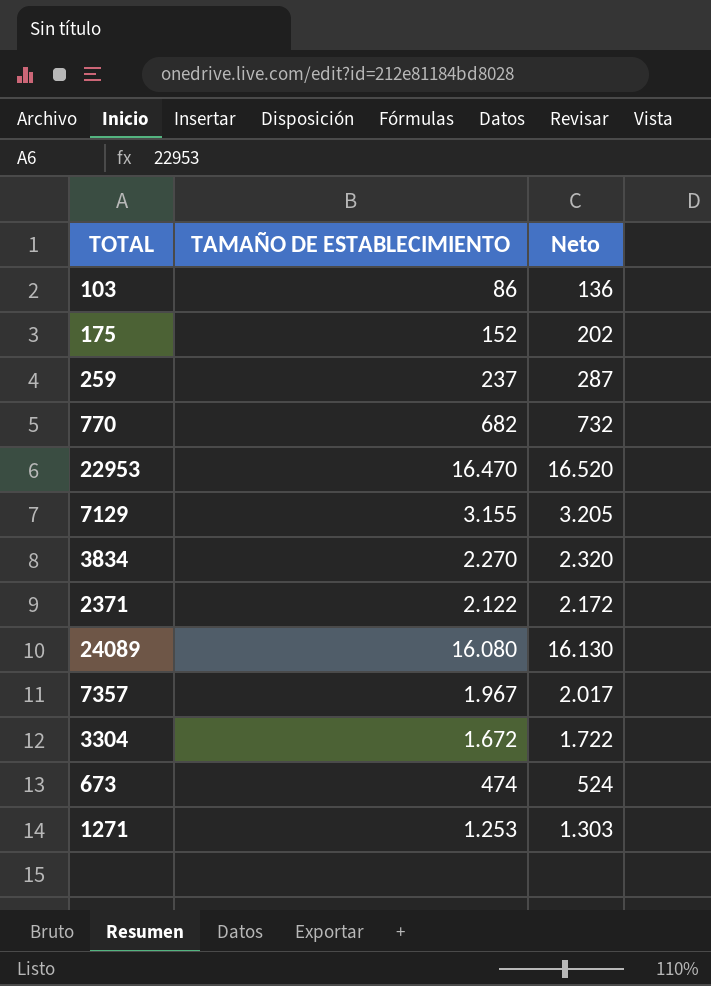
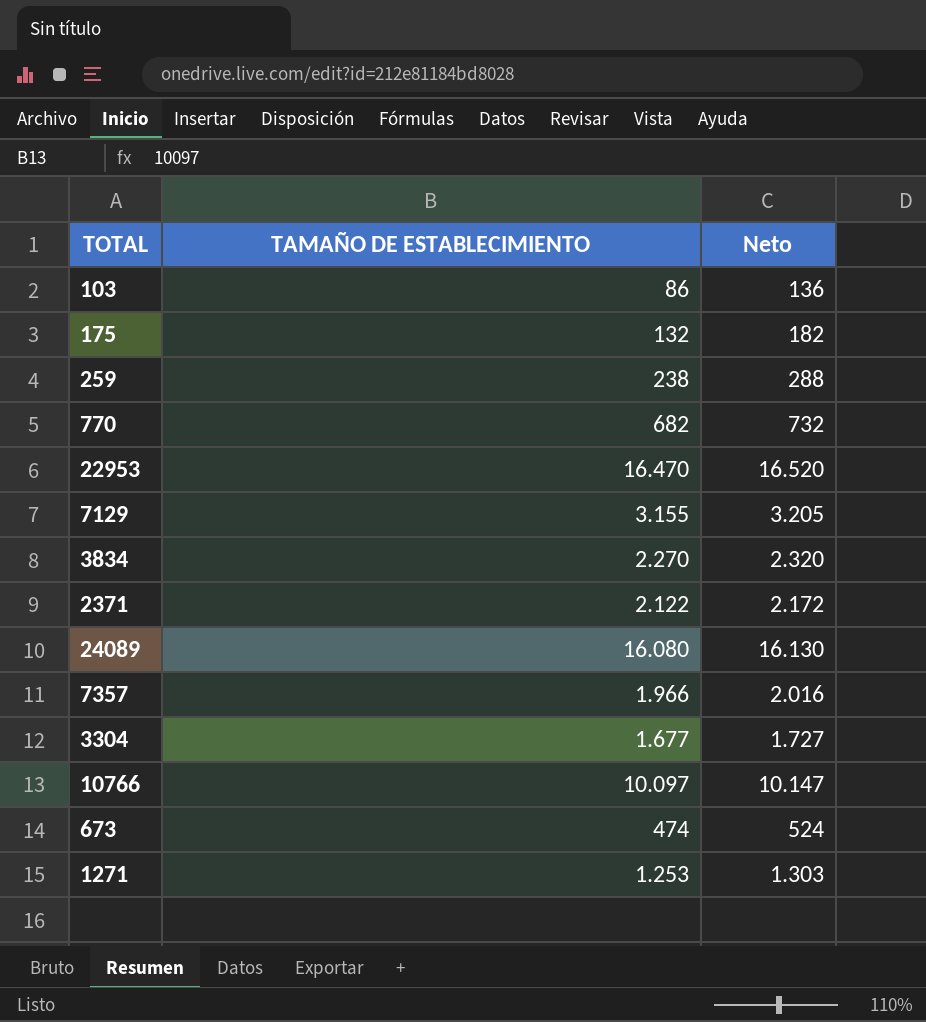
175 | TAMAÑO DE ESTABLECIMIENTO: 152 -> 132
175 | Neto: 202 -> 182
259 | TAMAÑO DE ESTABLECIMIENTO: 237 -> 238
259 | Neto: 287 -> 288
7357 | TAMAÑO DE ESTABLECIMIENTO: 1.967 -> 1.966
7357 | Neto: 2.017 -> 2.016
3304 | TAMAÑO DE ESTABLECIMIENTO: 1.672 -> 1.677
3304 | Neto: 1.722 -> 1.727
row 10766: none -> 10.097 | 10.147

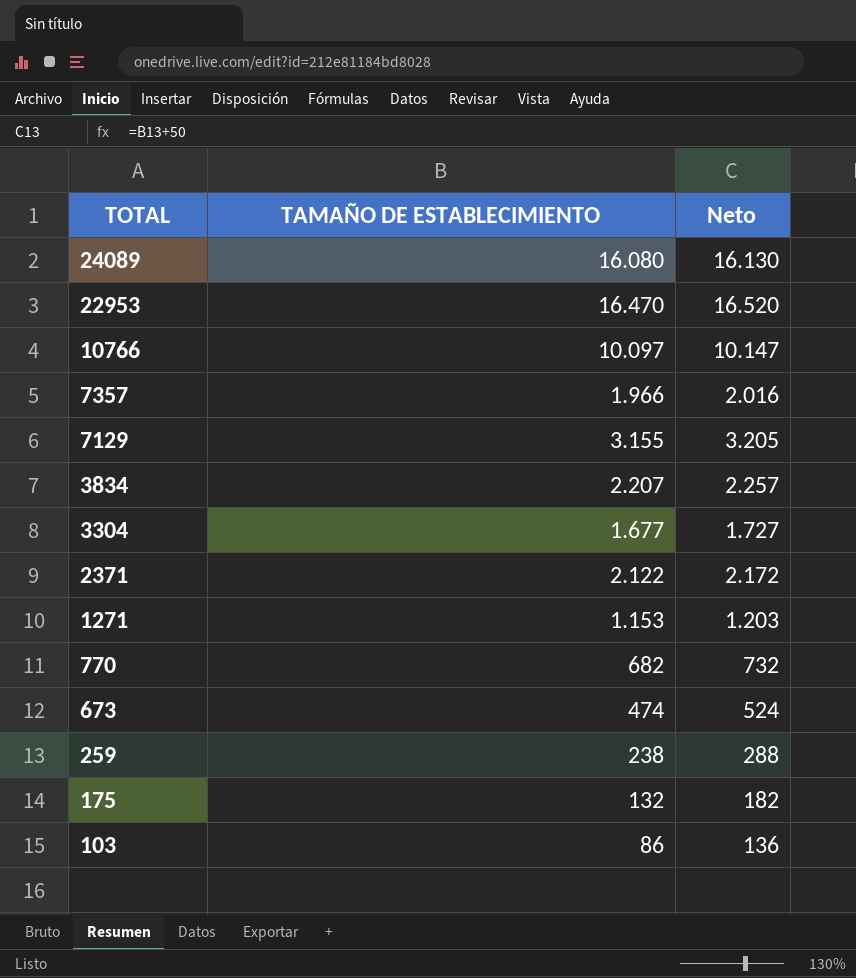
row order: none -> TOTAL descending
3834 | TAMAÑO DE ESTABLECIMIENTO: 2.270 -> 2.207
3834 | Neto: 2.320 -> 2.257
1271 | TAMAÑO DE ESTABLECIMIENTO: 1.253 -> 1.153
1271 | Neto: 1.303 -> 1.203

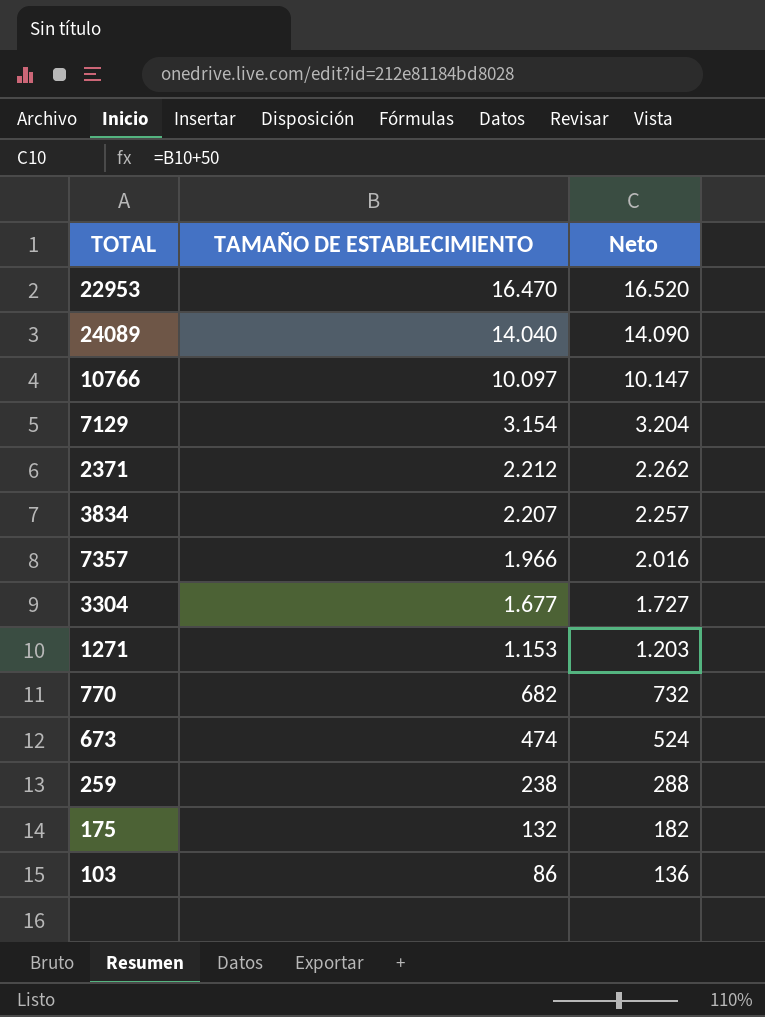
row order: TOTAL descending -> TAMAÑO DE ESTABLECIMIENTO descending
24089 | TAMAÑO DE ESTABLECIMIENTO: 16.080 -> 14.040
24089 | Neto: 16.130 -> 14.090
7129 | TAMAÑO DE ESTABLECIMIENTO: 3.155 -> 3.154
7129 | Neto: 3.205 -> 3.204
2371 | TAMAÑO DE ESTABLECIMIENTO: 2.122 -> 2.212
2371 | Neto: 2.172 -> 2.262

